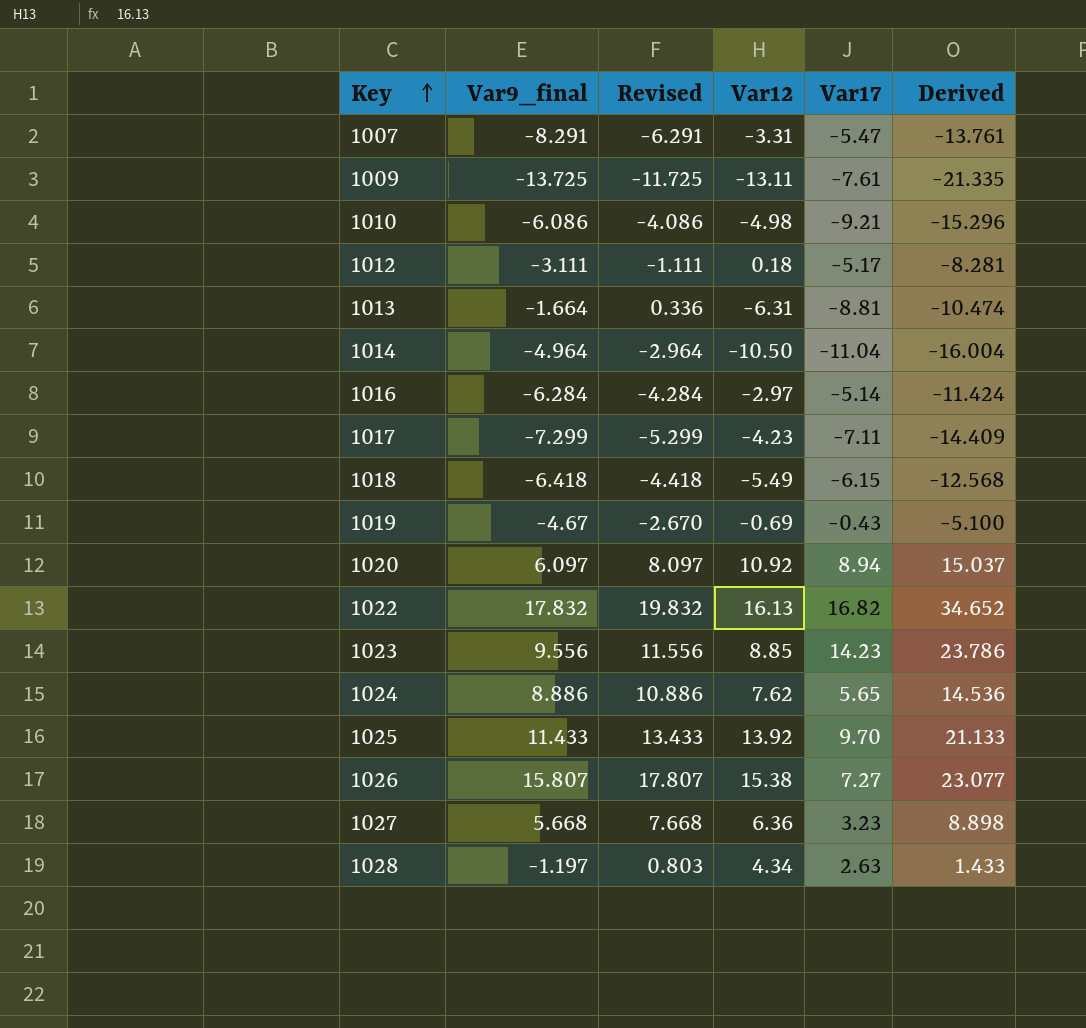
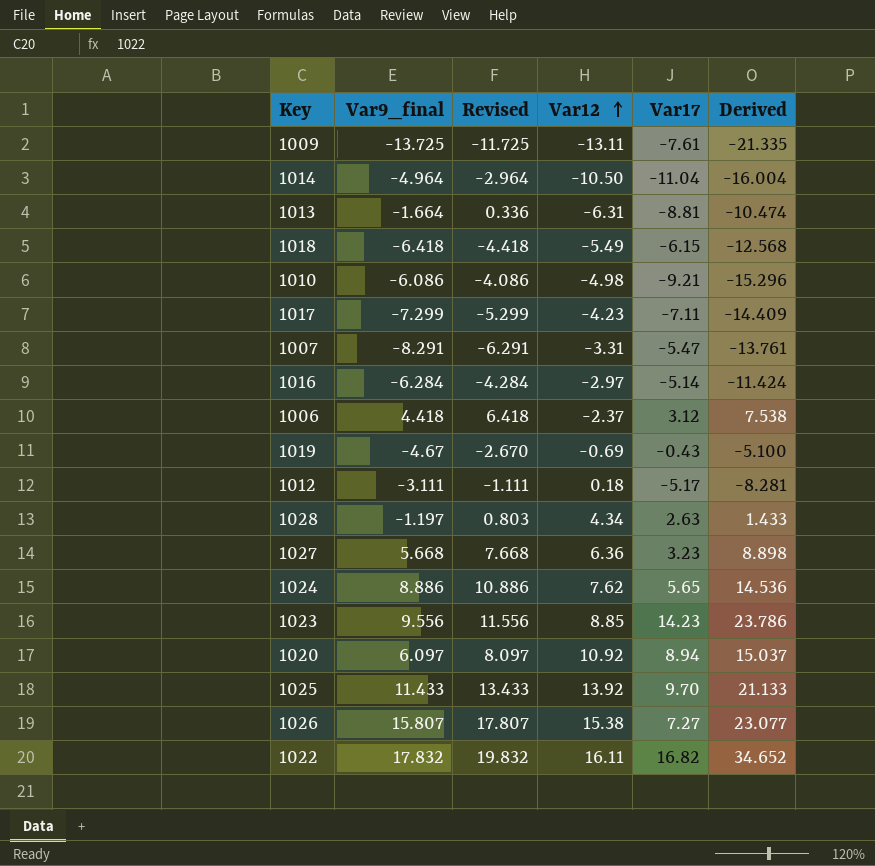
row order: Key ascending -> Var12 ascending
row 1006: none -> 4.418 | 6.418 | -2.37 | 3.12 | 7.538
1022 | Var12: 16.13 -> 16.11

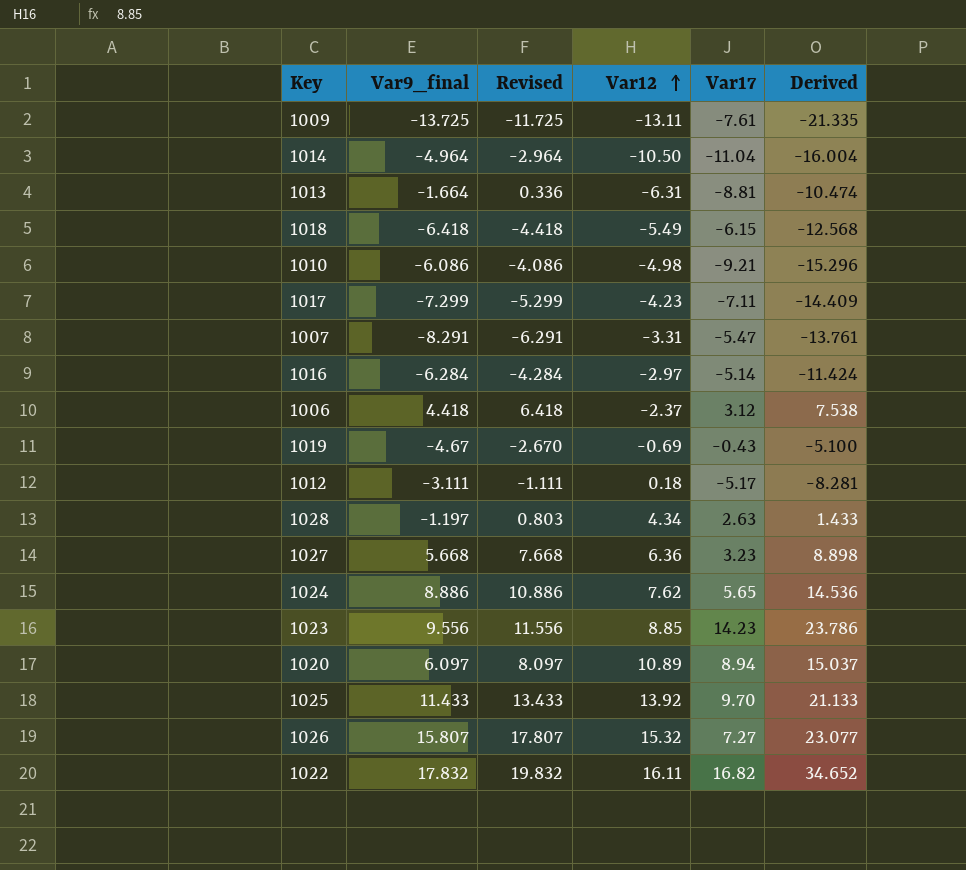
1020 | Var12: 10.92 -> 10.89
1026 | Var12: 15.38 -> 15.32

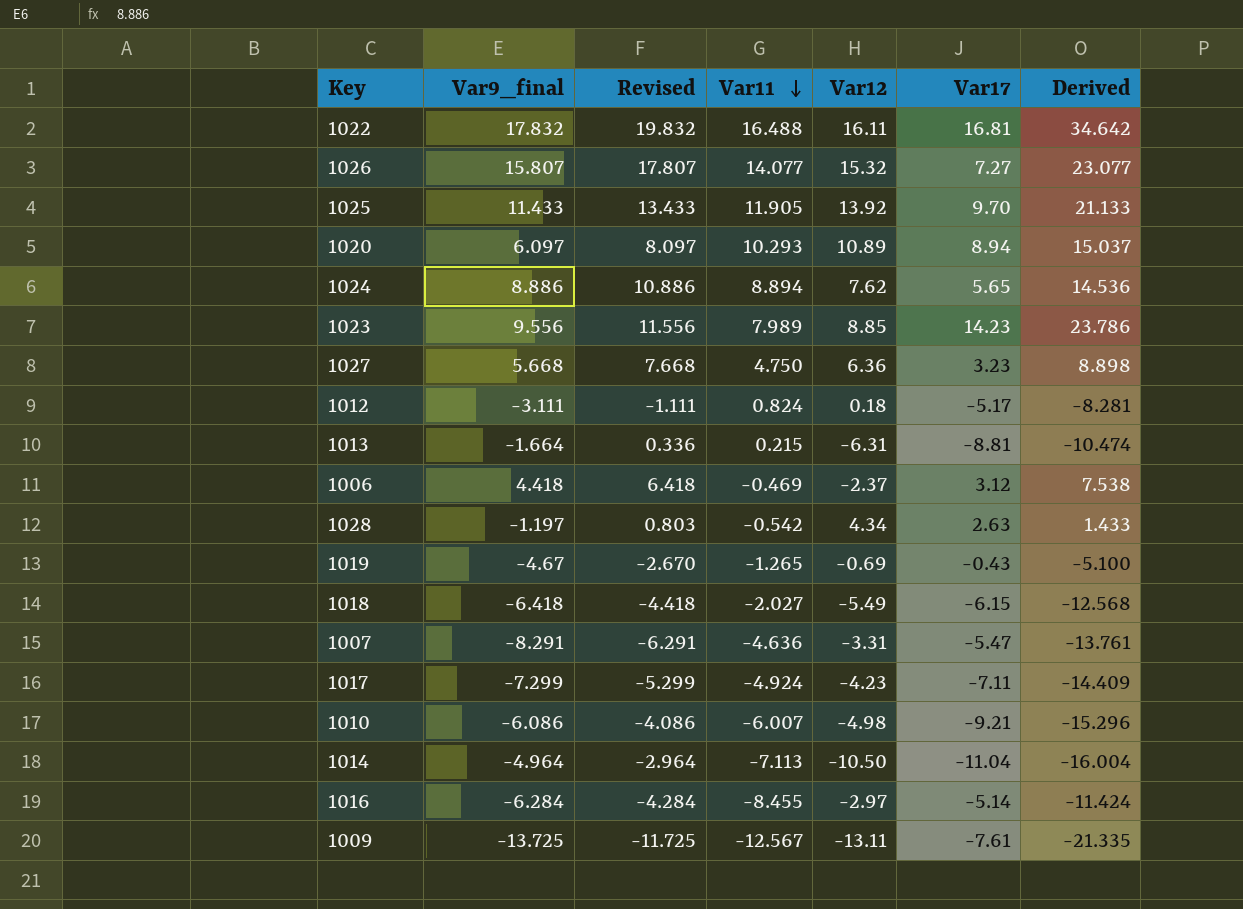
row order: Var12 ascending -> Var11 descending
column Var11 | position: none -> 4
1022 | Var17: 16.82 -> 16.81
1022 | Derived: 34.652 -> 34.642

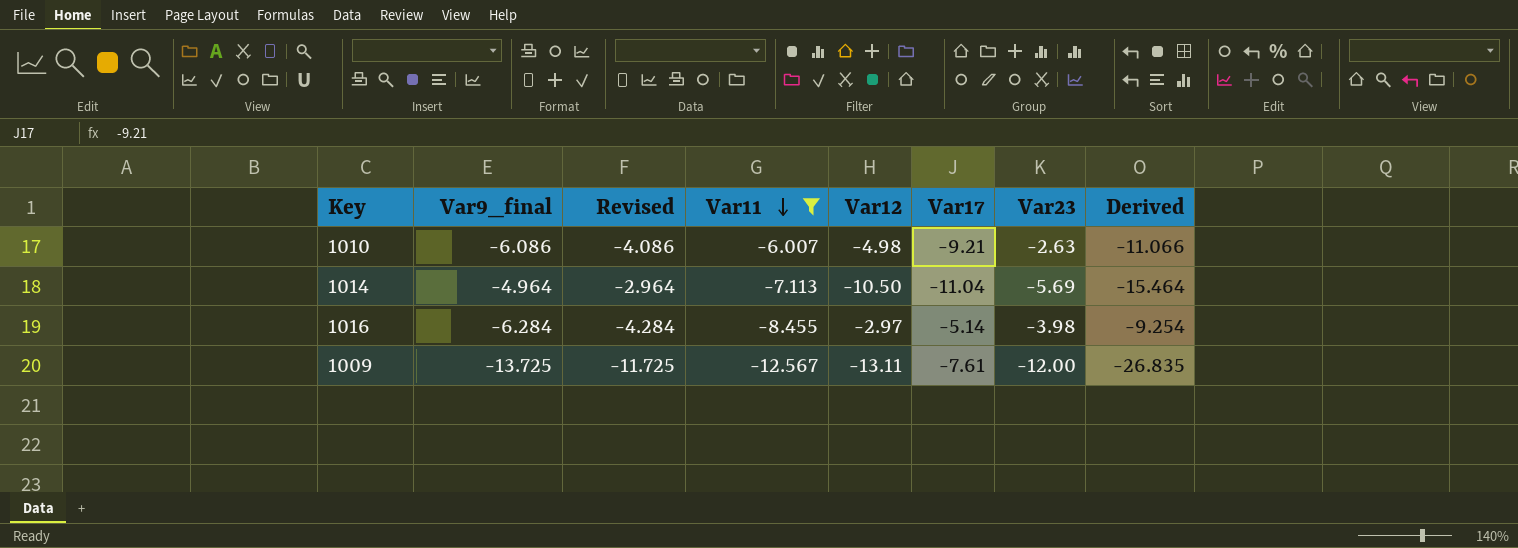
filter: none -> Var11 <= -6.007
column Var23 | position: none -> 7
column Derived | formula: [Var9_final] + [Var17] -> [Var9_final] + [Var12]

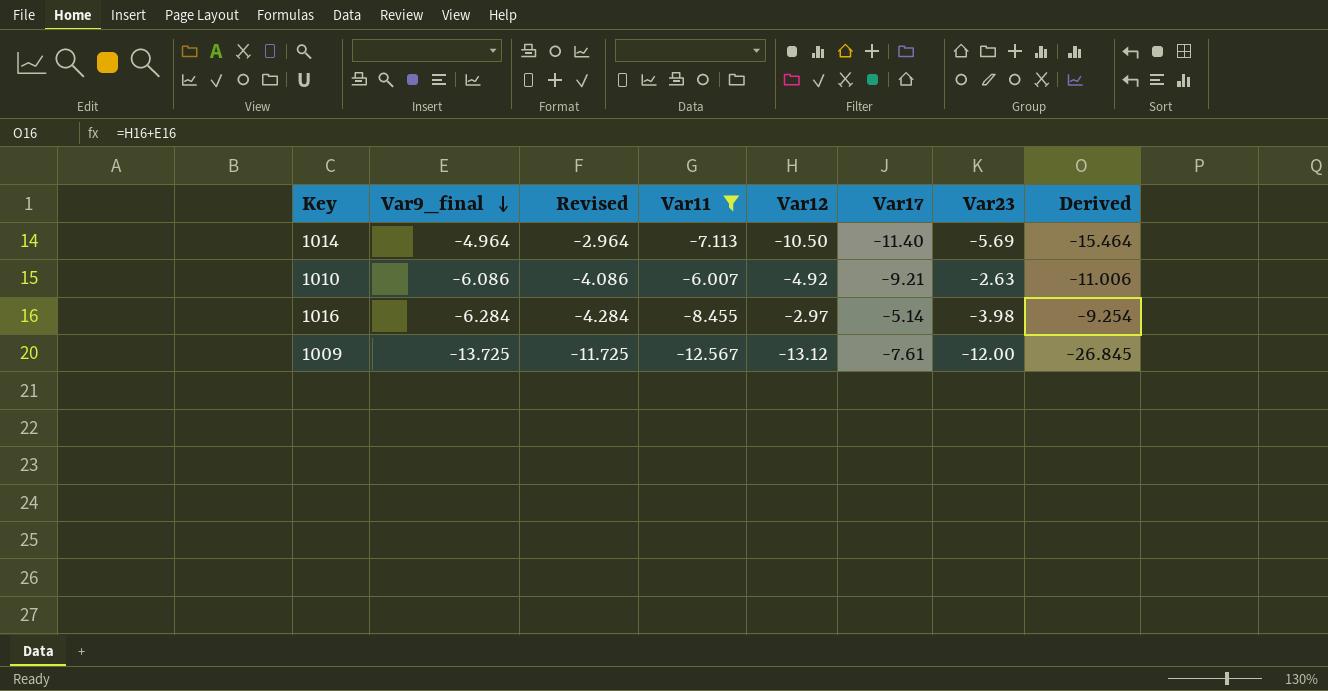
row order: Var11 descending -> Var9_final descending
1014 | Var17: -11.04 -> -11.40
1010 | Var12: -4.98 -> -4.92
1010 | Derived: -11.066 -> -11.006
1009 | Var12: -13.11 -> -13.12
1009 | Derived: -26.835 -> -26.845

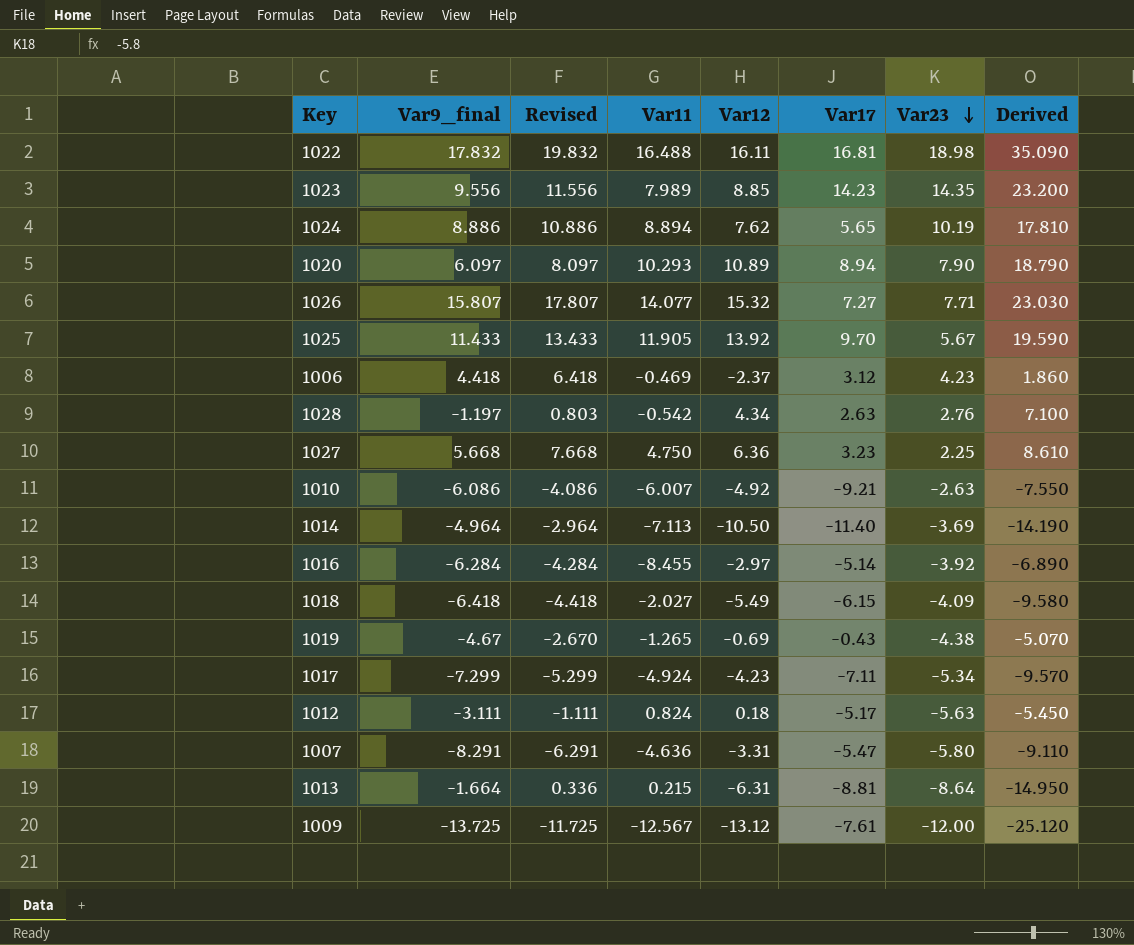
filter: Var11 <= -6.007 -> none
row order: Var9_final descending -> Var23 descending
column Derived | formula: [Var9_final] + [Var12] -> [Var12] + [Var23]
1014 | Var23: -5.69 -> -3.69
1016 | Var23: -3.98 -> -3.92

